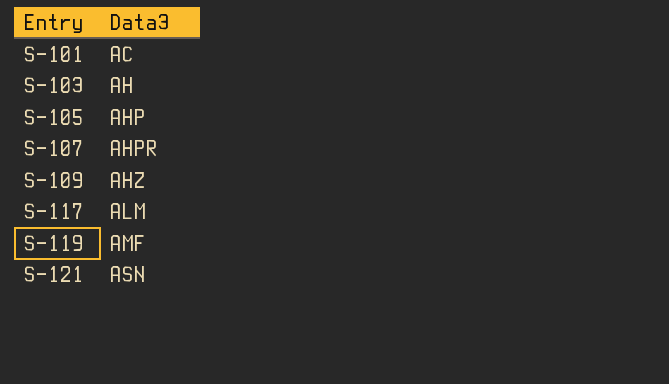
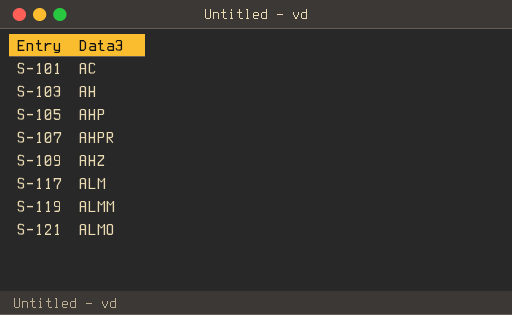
S-119 | Data3: AMF -> ALMM
S-121 | Data3: ASN -> ALMO

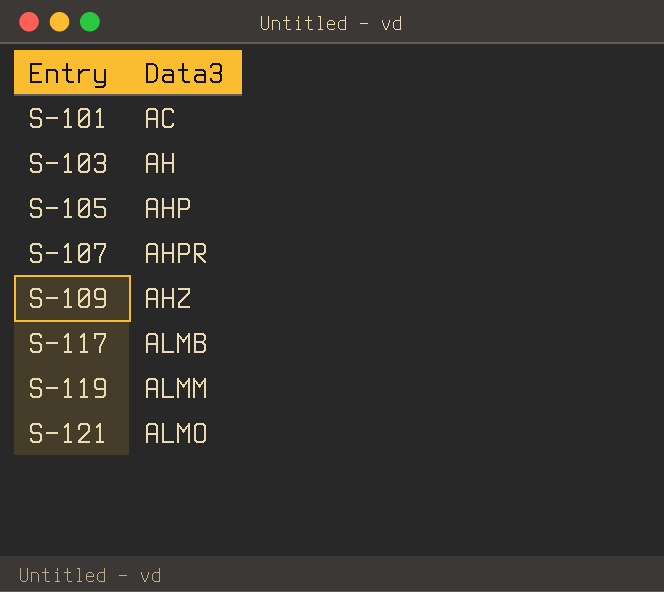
S-117 | Data3: ALM -> ALMB

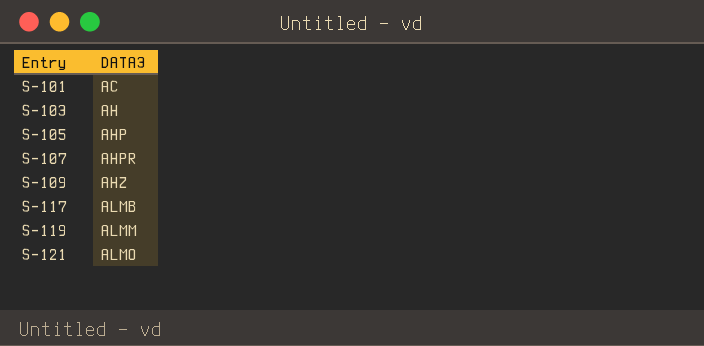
column name: Data3 -> DATA3

